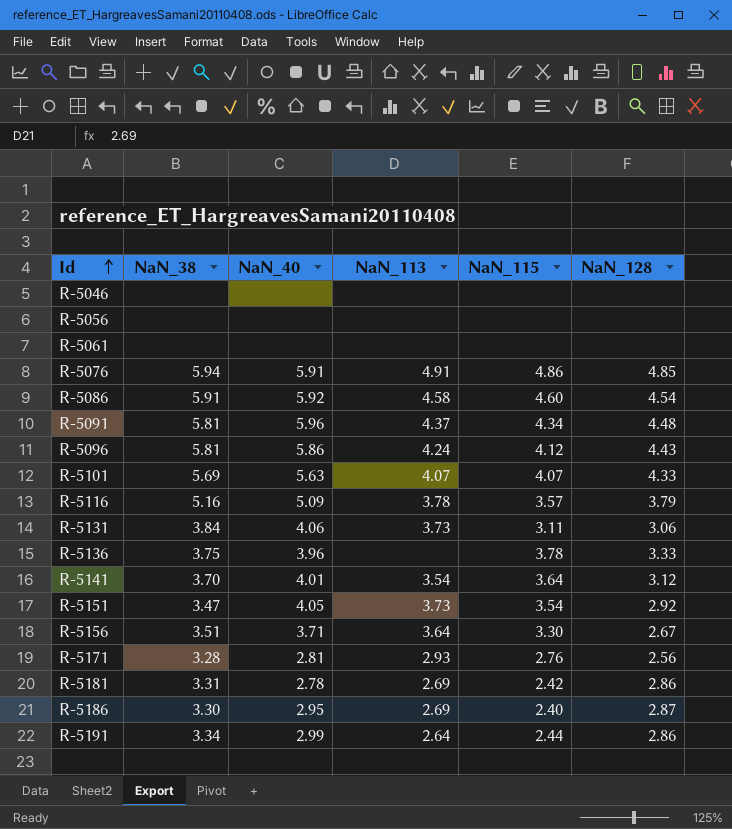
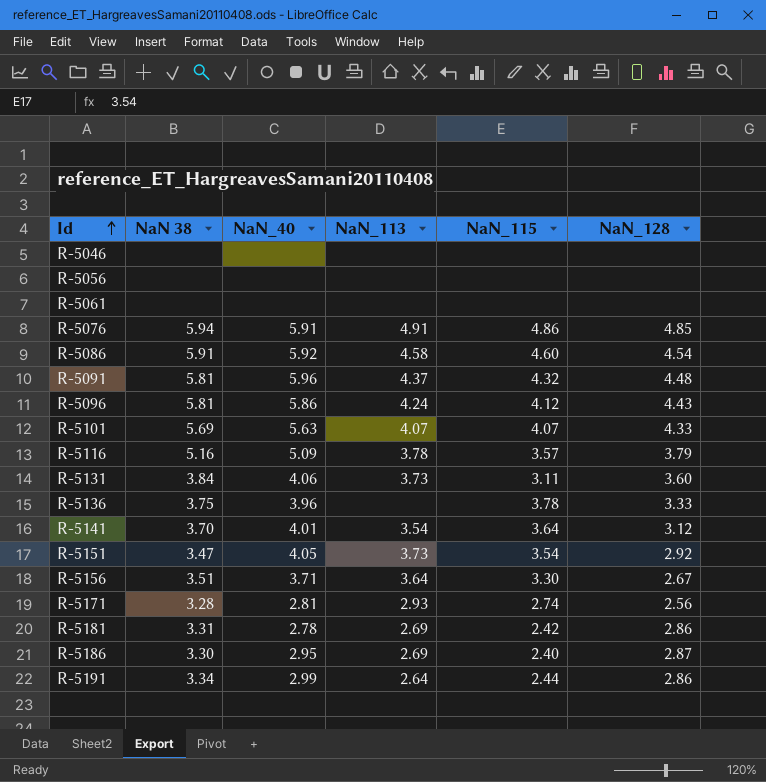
column name: NaN_38 -> NaN 38
R-5091 | NaN_115: 4.34 -> 4.32
R-5131 | NaN_128: 3.06 -> 3.60
R-5171 | NaN_115: 2.76 -> 2.74

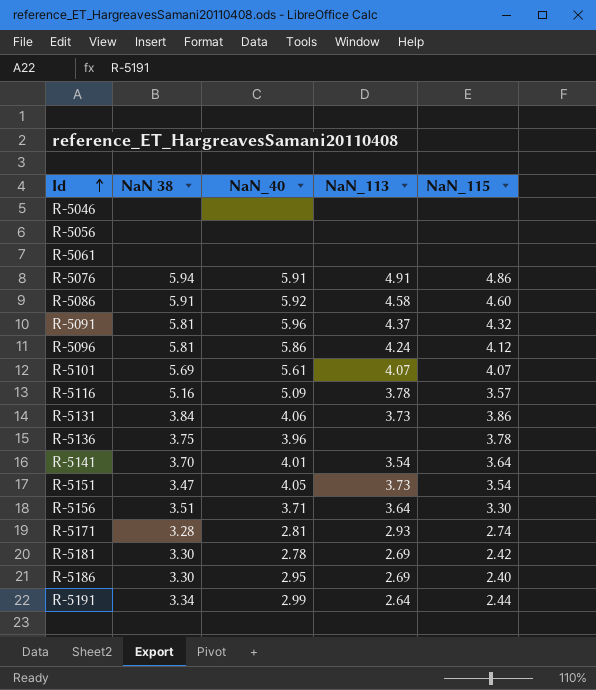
column NaN_128 | position: 6 -> none
R-5101 | NaN_40: 5.63 -> 5.61
R-5131 | NaN_115: 3.11 -> 3.86
R-5181 | NaN 38: 3.31 -> 3.30

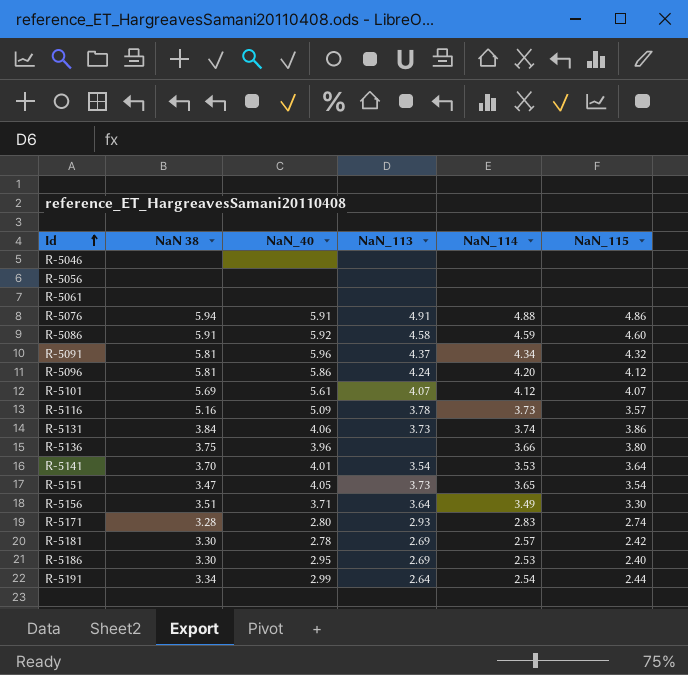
column NaN_114 | position: none -> 5
R-5136 | NaN_115: 3.78 -> 3.80
R-5171 | NaN_40: 2.81 -> 2.80

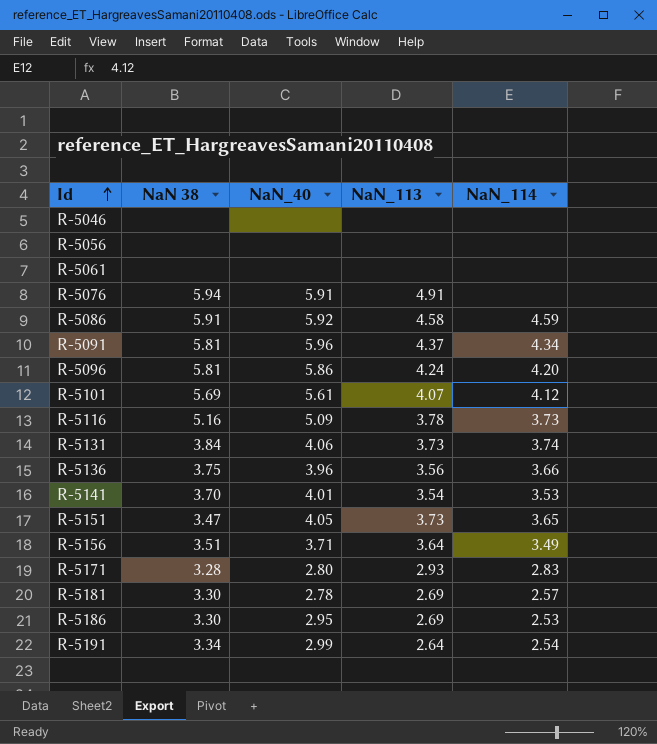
column NaN_115 | position: 6 -> none
R-5076 | NaN_114: 4.88 -> none
R-5136 | NaN_113: none -> 3.56

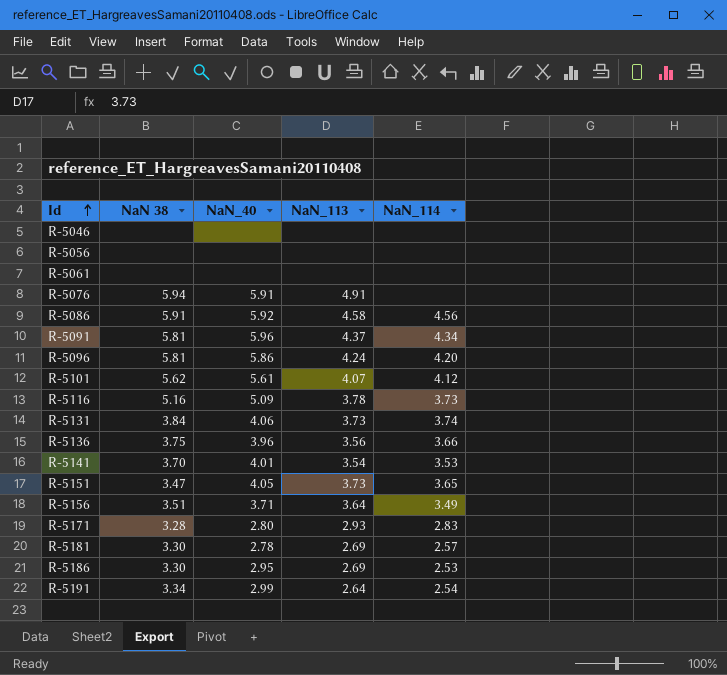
R-5086 | NaN_114: 4.59 -> 4.56
R-5101 | NaN 38: 5.69 -> 5.62

